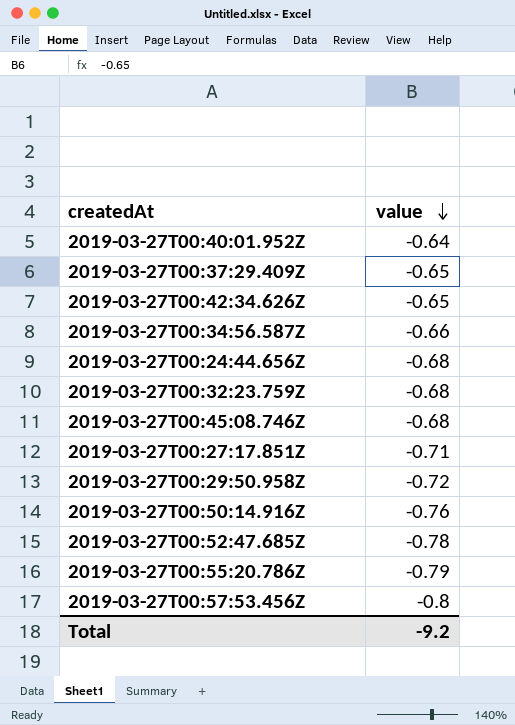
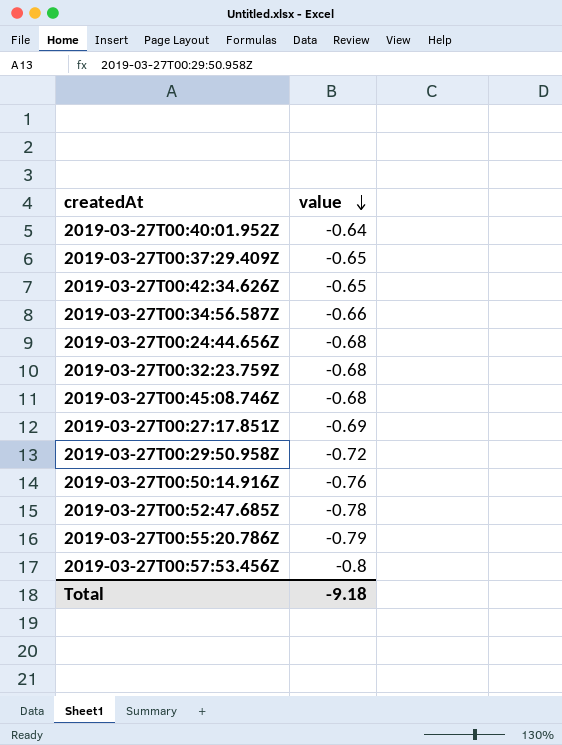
2019-03-27T00:27:17.851Z | value: -0.71 -> -0.69
Total | value: -9.2 -> -9.18

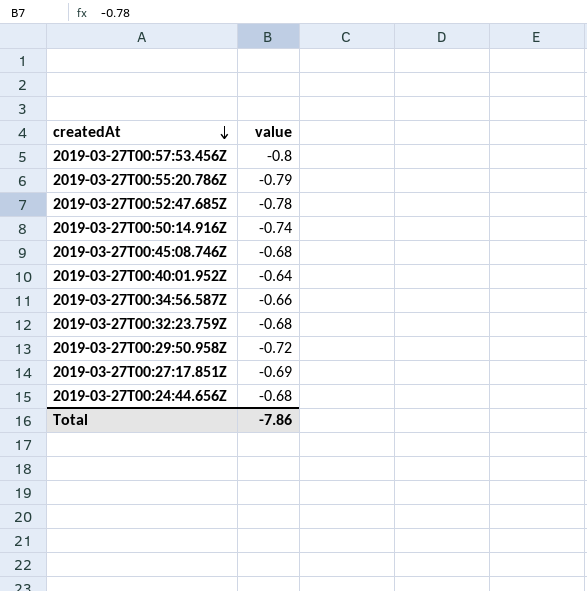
row order: value descending -> createdAt descending
row 2019-03-27T00:37:29.409Z: -0.65 -> none
row 2019-03-27T00:42:34.626Z: -0.65 -> none
2019-03-27T00:50:14.916Z | value: -0.76 -> -0.74
Total | value: -9.18 -> -7.86

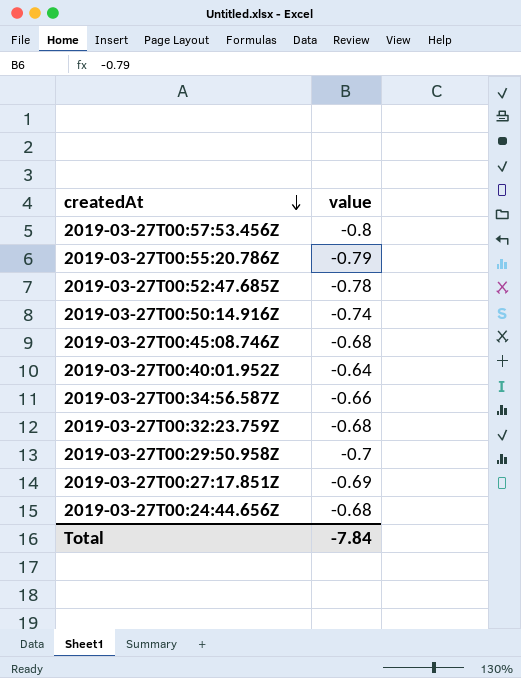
2019-03-27T00:29:50.958Z | value: -0.72 -> -0.7
Total | value: -7.86 -> -7.84

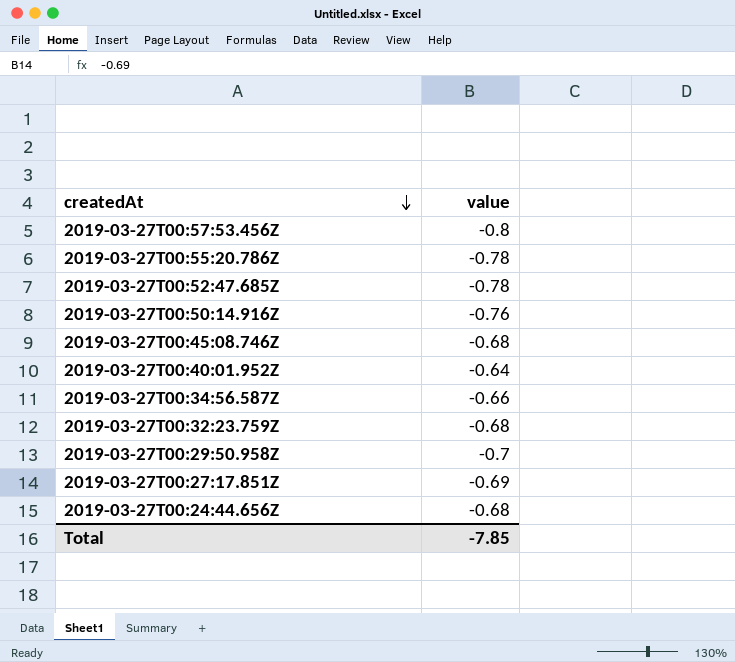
2019-03-27T00:55:20.786Z | value: -0.79 -> -0.78
2019-03-27T00:50:14.916Z | value: -0.74 -> -0.76
Total | value: -7.84 -> -7.85

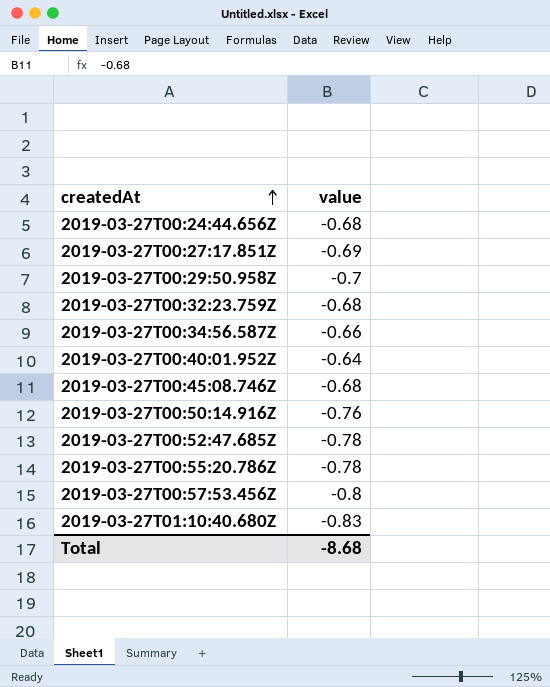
row order: createdAt descending -> createdAt ascending
row 2019-03-27T01:10:40.680Z: none -> -0.83
Total | value: -7.85 -> -8.68

